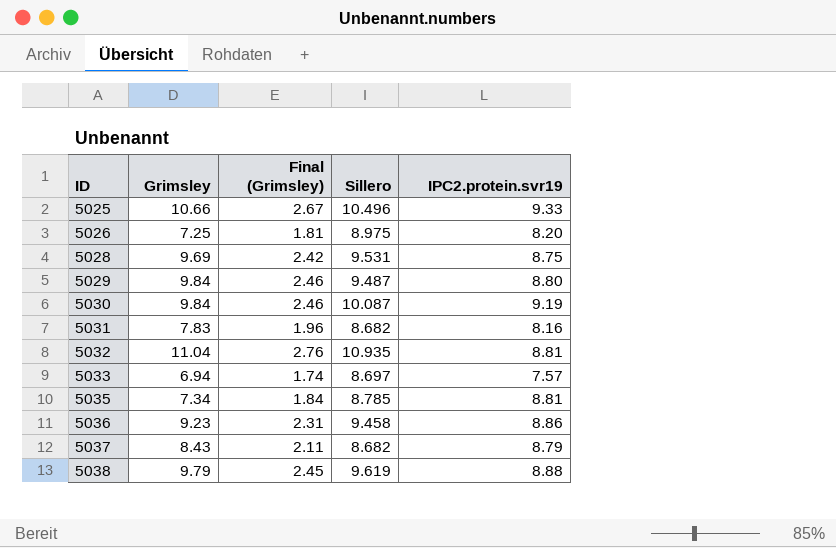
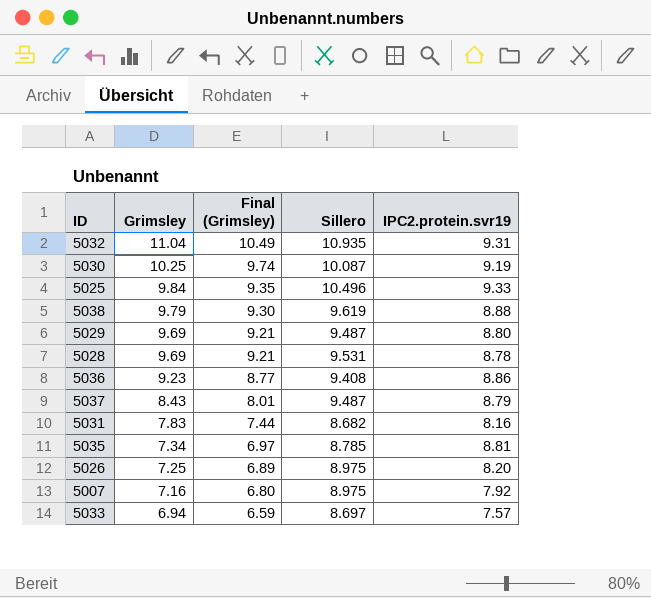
row order: ID ascending -> Grimsley descending
column Final (Grimsley) | formula: [Grimsley] * 0.25 -> [Grimsley] * 0.95
5032 | IPC2.protein.svr19: 8.81 -> 9.31
5030 | Grimsley: 9.84 -> 10.25
5025 | Grimsley: 10.66 -> 9.84
5029 | Grimsley: 9.84 -> 9.69
5028 | IPC2.protein.svr19: 8.75 -> 8.78
5036 | Sillero: 9.458 -> 9.408
5037 | Sillero: 8.682 -> 9.487
row 5007: none -> 7.16 | 6.80 | 8.975 | 7.92

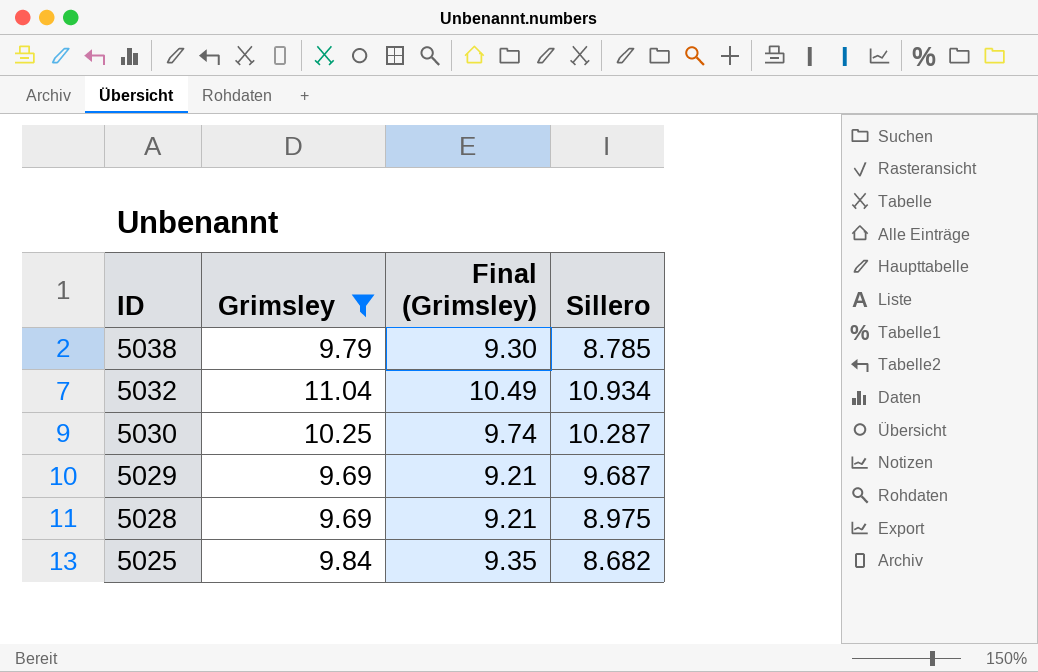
filter: none -> Grimsley >= 9.69
row order: Grimsley descending -> ID descending
column IPC2.protein.svr19 | position: 5 -> none
5038 | Sillero: 9.619 -> 8.785
5032 | Sillero: 10.935 -> 10.934
5030 | Sillero: 10.087 -> 10.287
5029 | Sillero: 9.487 -> 9.687
5028 | Sillero: 9.531 -> 8.975
5025 | Sillero: 10.496 -> 8.682

